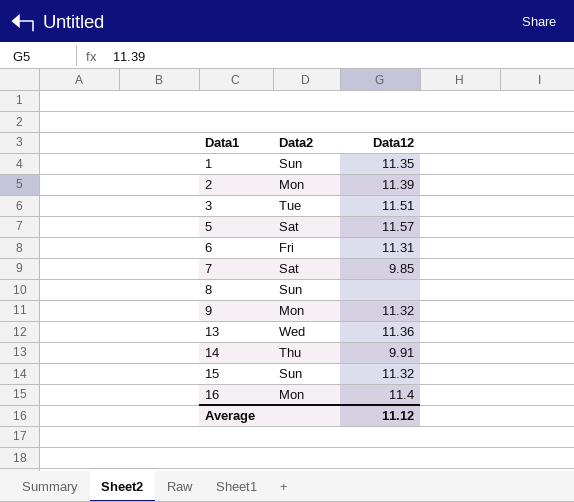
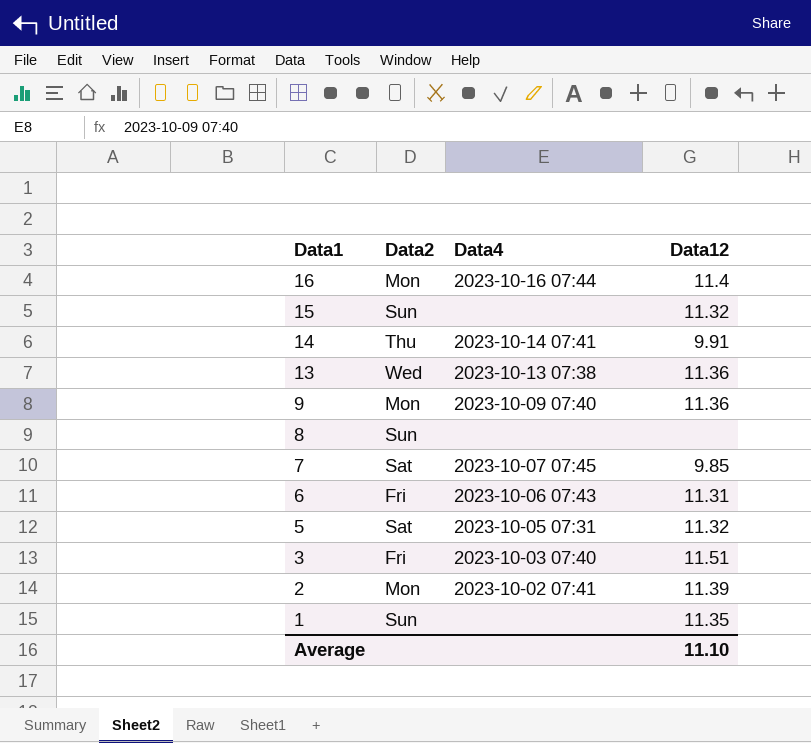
row order: Data1 ascending -> Data1 descending
column Data4 | position: none -> 3
9 | Data12: 11.32 -> 11.36
5 | Data12: 11.57 -> 11.32
3 | Data2: Tue -> Fri
Average | Data12: 11.12 -> 11.10

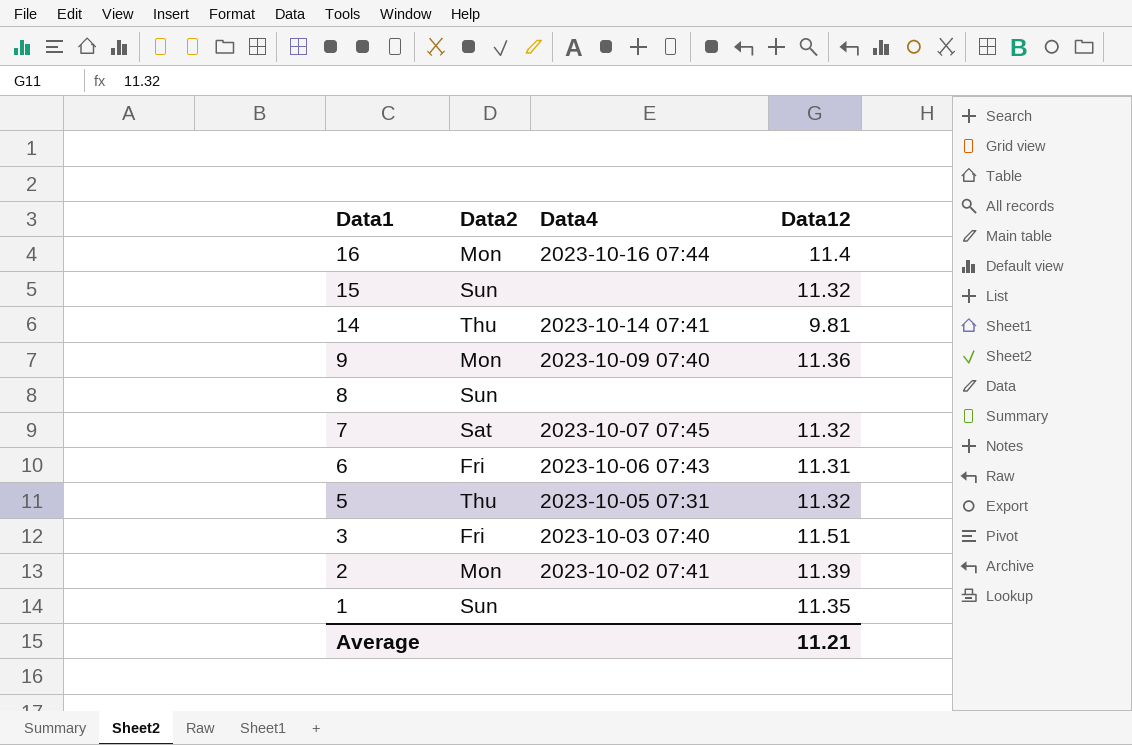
row 13: Wed | 2023-10-13 07:38 | 11.36 -> none
14 | Data12: 9.91 -> 9.81
7 | Data12: 9.85 -> 11.32
5 | Data2: Sat -> Thu
Average | Data12: 11.10 -> 11.21

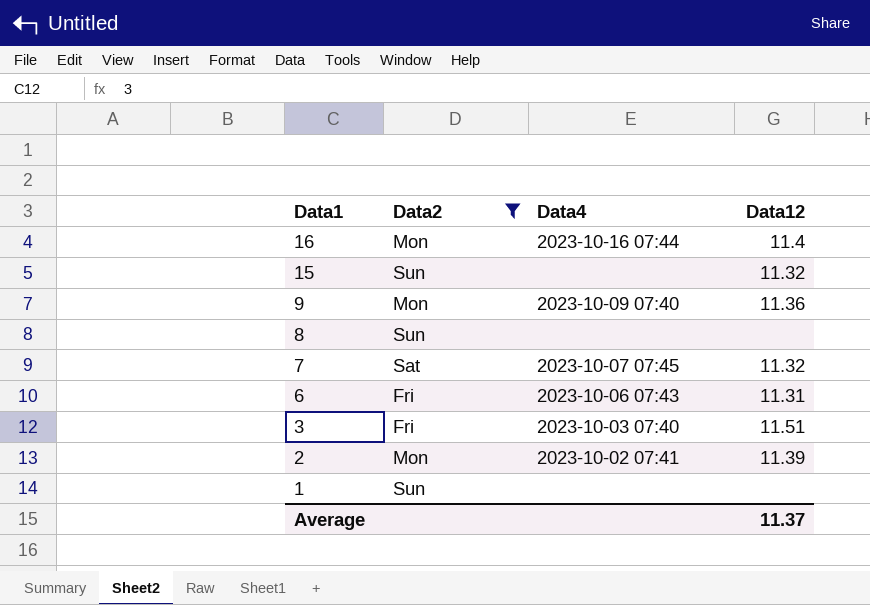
filter: none -> Data2 != Thu
1 | Data12: 11.35 -> none
Average | Data12: 11.21 -> 11.37

